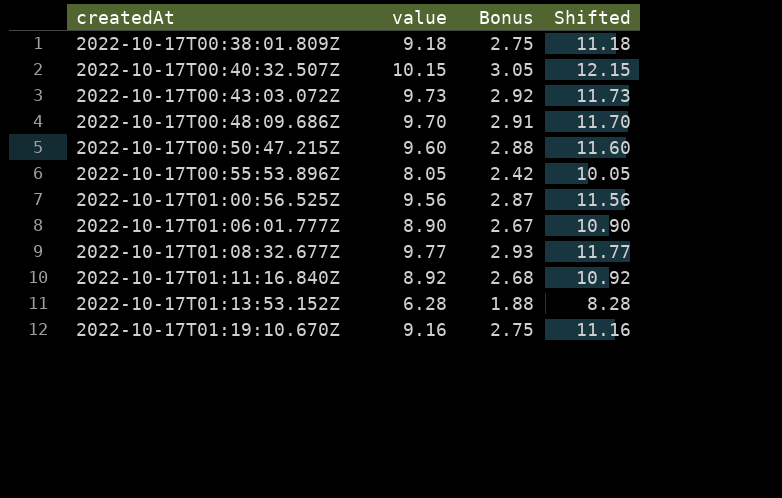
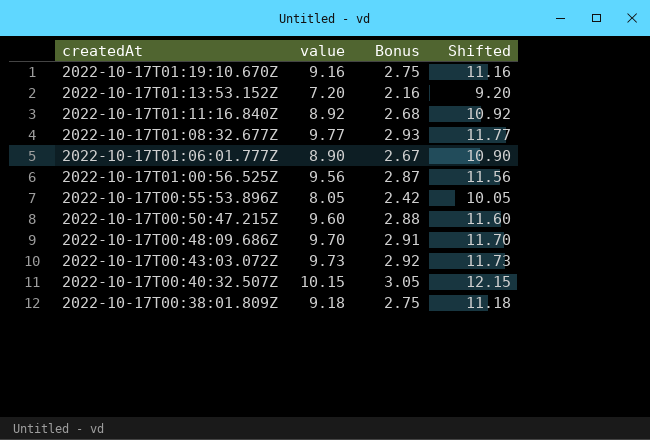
row order: createdAt ascending -> createdAt descending
2022-10-17T01:13:53.152Z | value: 6.28 -> 7.20
2022-10-17T01:13:53.152Z | Bonus: 1.88 -> 2.16
2022-10-17T01:13:53.152Z | Shifted: 8.28 -> 9.20

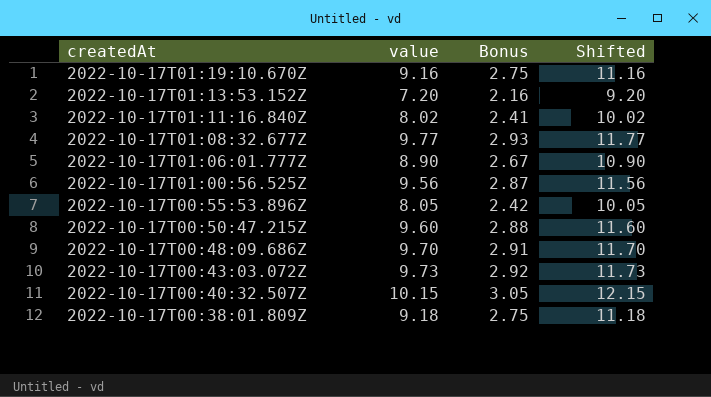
2022-10-17T01:11:16.840Z | value: 8.92 -> 8.02
2022-10-17T01:11:16.840Z | Bonus: 2.68 -> 2.41
2022-10-17T01:11:16.840Z | Shifted: 10.92 -> 10.02

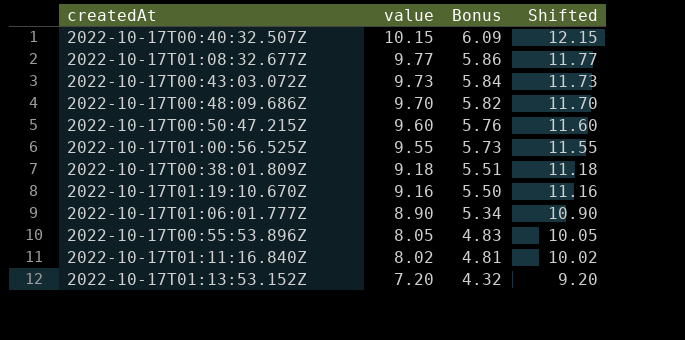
row order: createdAt descending -> value descending
column Bonus | formula: [value] * 0.3 -> [value] * 0.6
2022-10-17T01:00:56.525Z | value: 9.56 -> 9.55
2022-10-17T01:00:56.525Z | Shifted: 11.56 -> 11.55

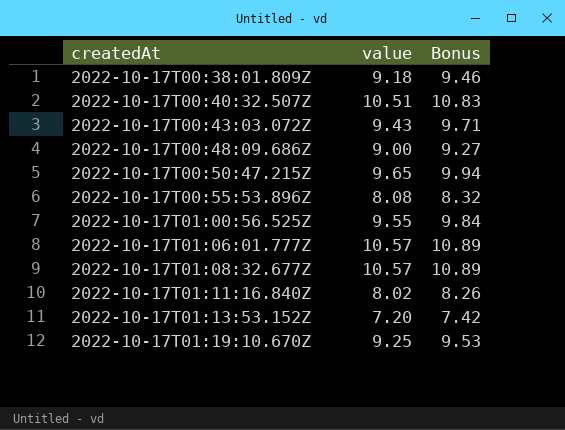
row order: value descending -> createdAt ascending
column Shifted | formula: [value] + 2 -> none
column Bonus | formula: [value] * 0.6 -> [value] * 1.03
2022-10-17T00:40:32.507Z | value: 10.15 -> 10.51
2022-10-17T00:43:03.072Z | value: 9.73 -> 9.43
2022-10-17T00:48:09.686Z | value: 9.70 -> 9.00
2022-10-17T00:50:47.215Z | value: 9.60 -> 9.65
2022-10-17T00:55:53.896Z | value: 8.05 -> 8.08
2022-10-17T01:06:01.777Z | value: 8.90 -> 10.57
2022-10-17T01:08:32.677Z | value: 9.77 -> 10.57
2022-10-17T01:19:10.670Z | value: 9.16 -> 9.25

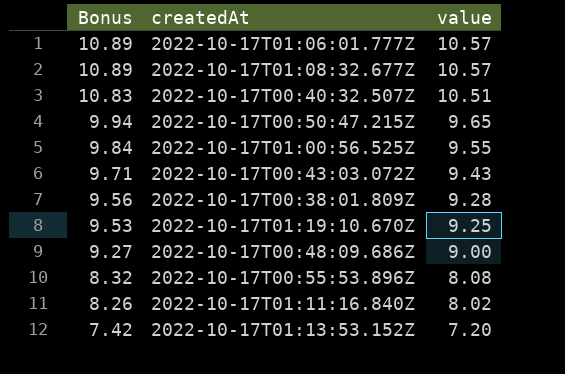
row order: createdAt ascending -> Bonus descending
column Bonus | position: 3 -> 1
2022-10-17T00:38:01.809Z | Bonus: 9.46 -> 9.56
2022-10-17T00:38:01.809Z | value: 9.18 -> 9.28

